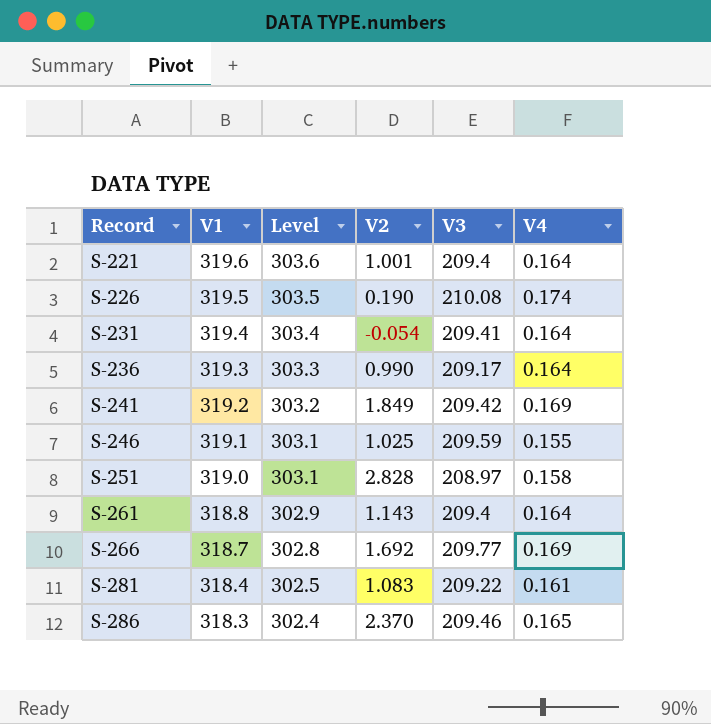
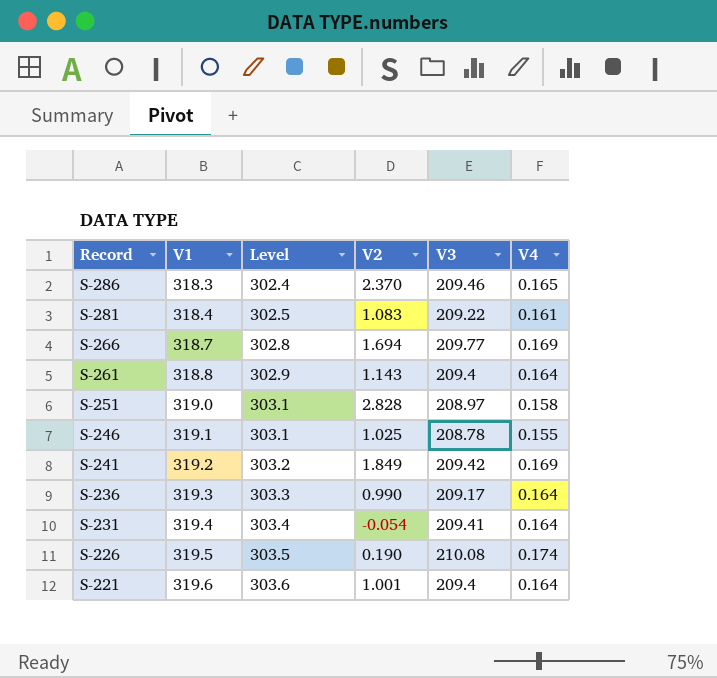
row order: Record ascending -> Record descending
S-266 | V2: 1.692 -> 1.694
S-246 | V3: 209.59 -> 208.78

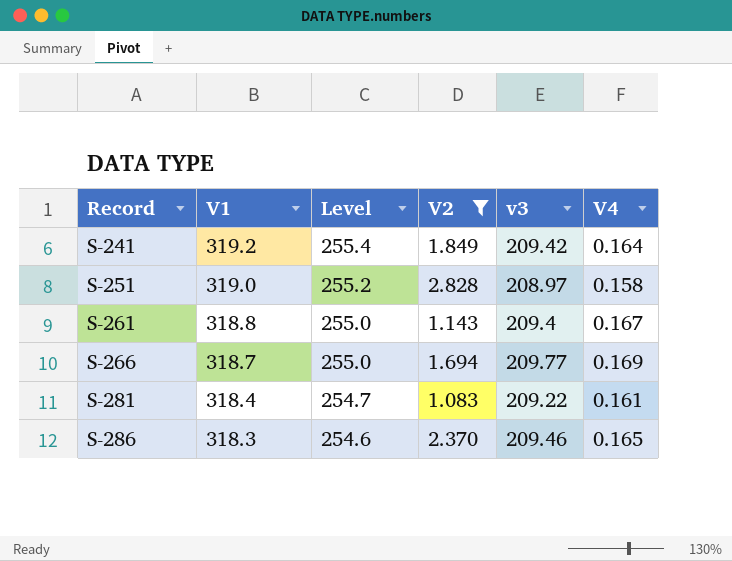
filter: none -> V2 >= 1.083
row order: Record descending -> Record ascending
column Level | formula: [V1] * 0.95 -> [V1] * 0.8
column name: V3 -> v3
S-241 | V4: 0.169 -> 0.164
S-261 | V4: 0.164 -> 0.167

